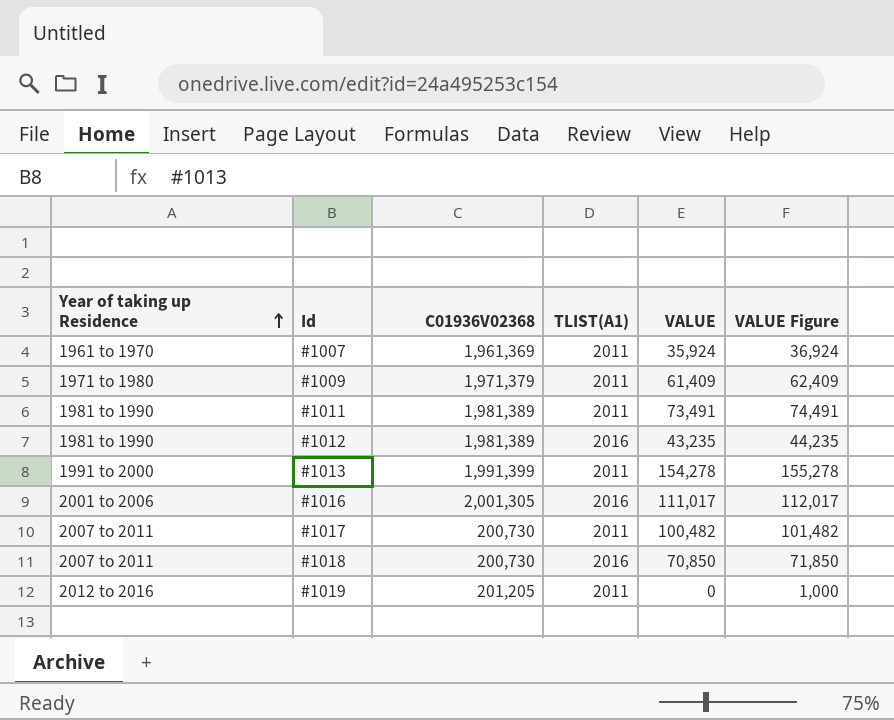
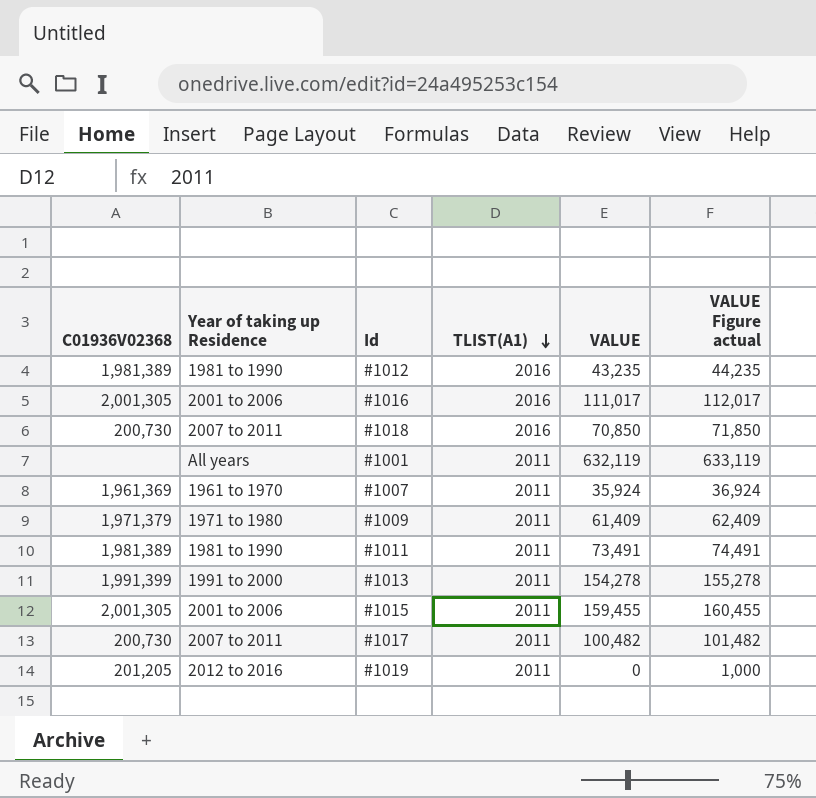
row order: Year of taking up Residence ascending -> TLIST(A1) descending
column C01936V02368 | position: 3 -> 1
column name: VALUE Figure -> VALUE Figure actual
row #1001: none -> none | All years | 2011 | 632,119 | 633,119
row #1015: none -> 2,001,305 | 2001 to 2006 | 2011 | 159,455 | 160,455

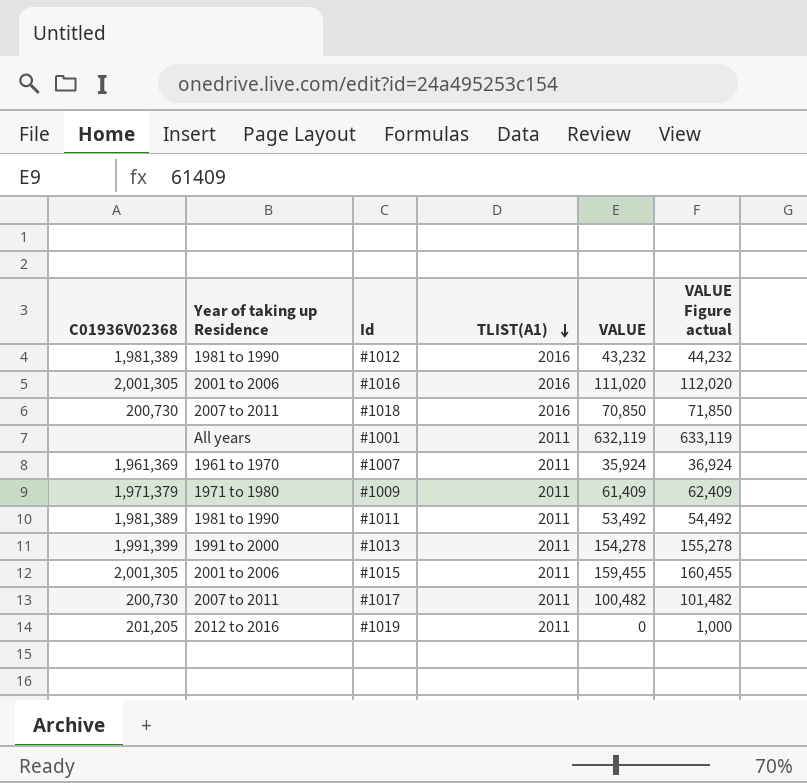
#1012 | VALUE: 43,235 -> 43,232
#1012 | VALUE Figure actual: 44,235 -> 44,232
#1016 | VALUE: 111,017 -> 111,020
#1016 | VALUE Figure actual: 112,017 -> 112,020
#1011 | VALUE: 73,491 -> 53,492
#1011 | VALUE Figure actual: 74,491 -> 54,492

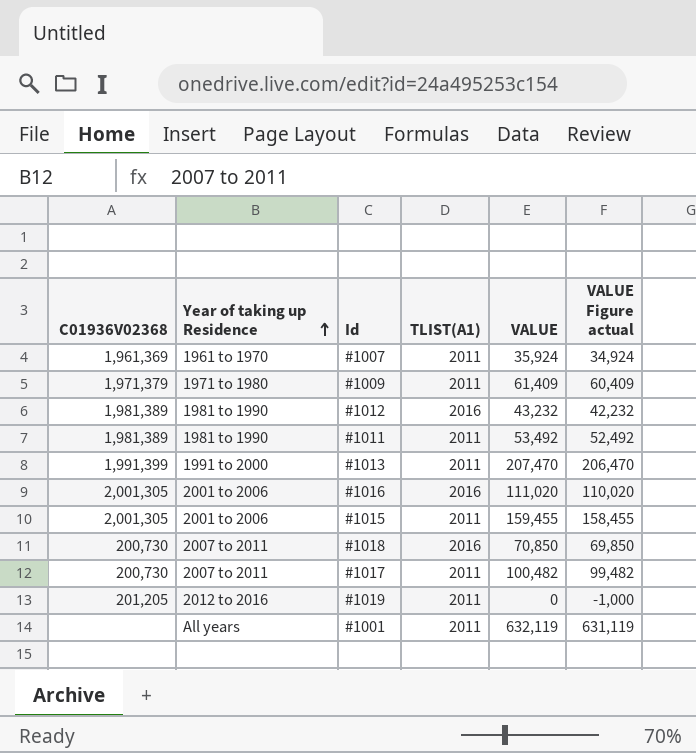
row order: TLIST(A1) descending -> Year of taking up Residence ascending
column VALUE Figure actual | formula: [VALUE] + 1000 -> [VALUE] - 1000
#1013 | VALUE: 154,278 -> 207,470

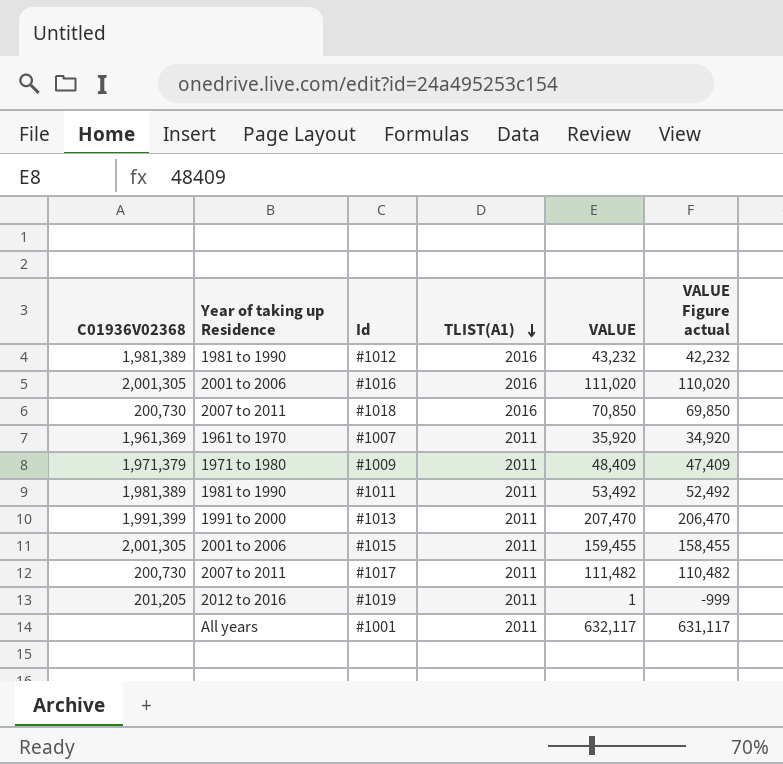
row order: Year of taking up Residence ascending -> TLIST(A1) descending
#1007 | VALUE: 35,924 -> 35,920
#1007 | VALUE Figure actual: 34,924 -> 34,920
#1009 | VALUE: 61,409 -> 48,409
#1009 | VALUE Figure actual: 60,409 -> 47,409
#1017 | VALUE: 100,482 -> 111,482
#1017 | VALUE Figure actual: 99,482 -> 110,482
#1019 | VALUE: 0 -> 1
#1019 | VALUE Figure actual: -1,000 -> -999
#1001 | VALUE: 632,119 -> 632,117
#1001 | VALUE Figure actual: 631,119 -> 631,117

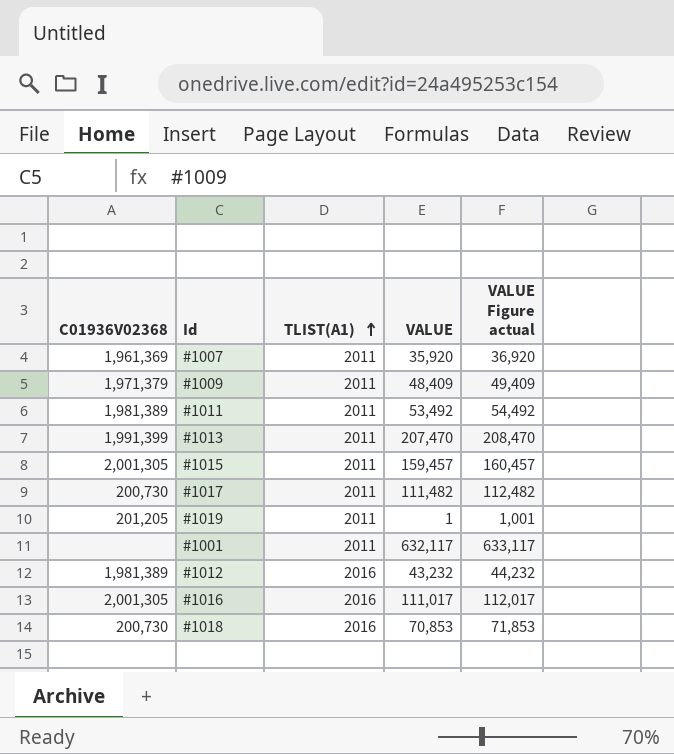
row order: TLIST(A1) descending -> TLIST(A1) ascending
column Year of taking up Residence | position: 2 -> none
column VALUE Figure actual | formula: [VALUE] - 1000 -> [VALUE] + 1000
#1015 | VALUE: 159,455 -> 159,457
#1016 | VALUE: 111,020 -> 111,017
#1018 | VALUE: 70,850 -> 70,853

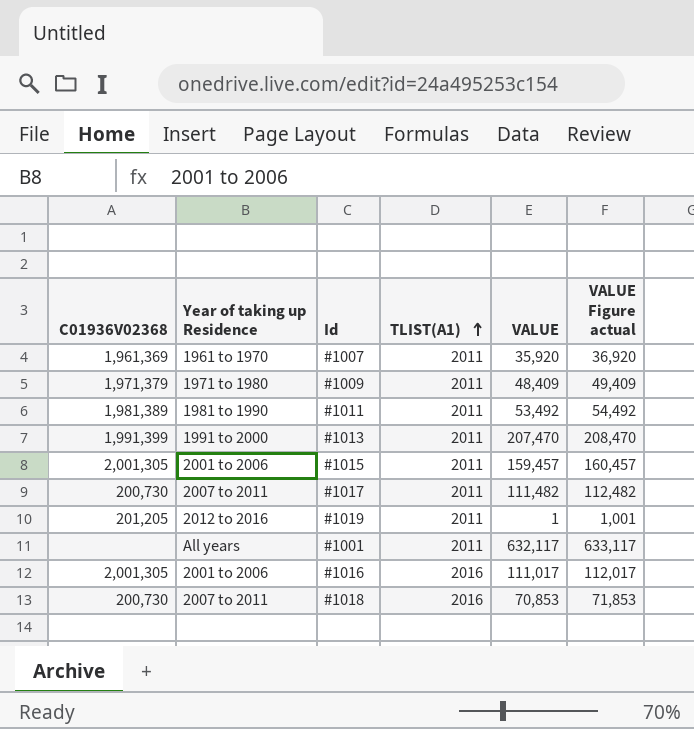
column Year of taking up Residence | position: none -> 2
row #1012: 1,981,389 | 2016 | 43,232 | 44,232 -> none

